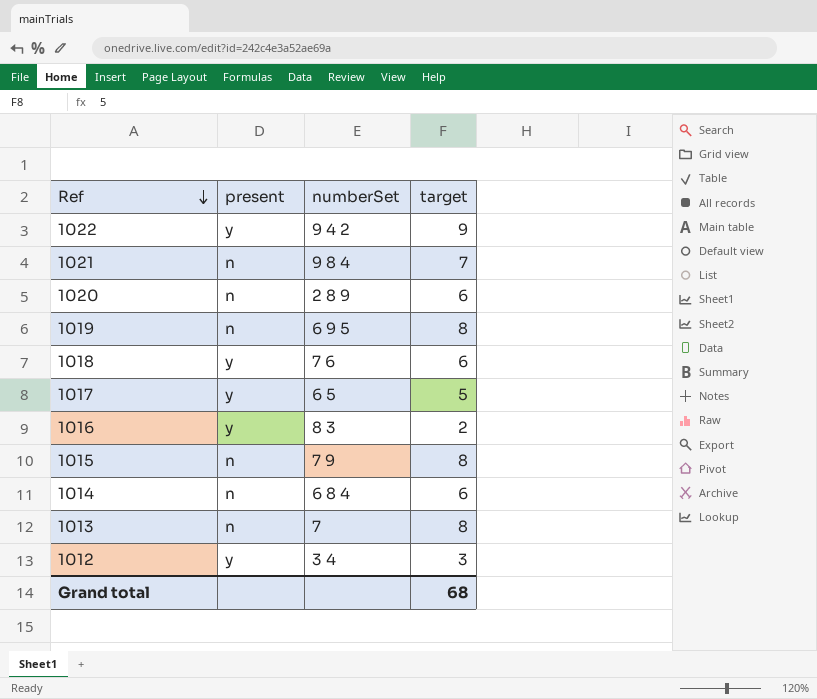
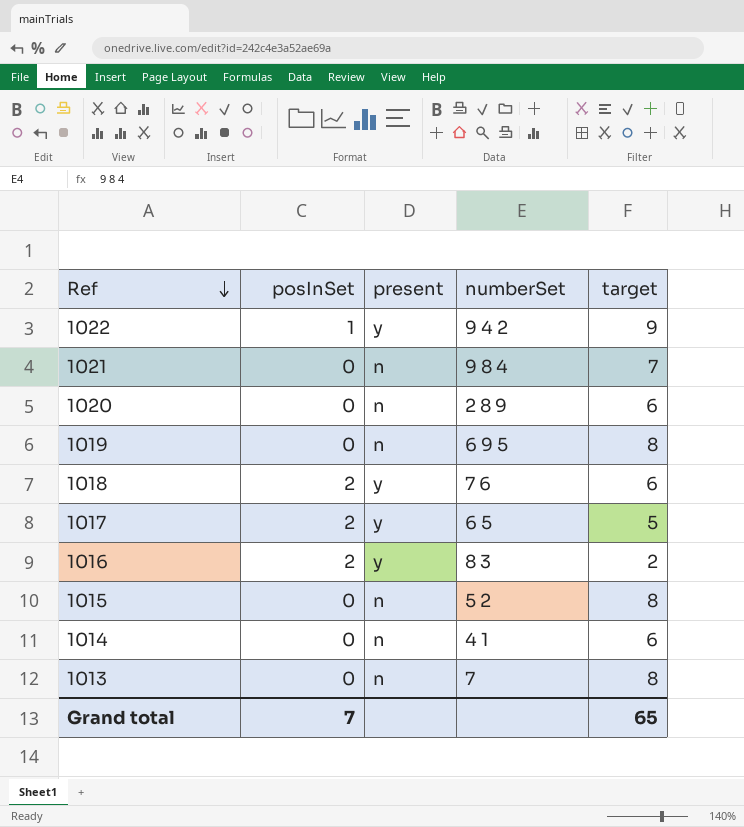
column posInSet | position: none -> 2
row 1012: y | 3 4 | 3 -> none
1015 | numberSet: 7 9 -> 5 2
1014 | numberSet: 6 8 4 -> 4 1
Grand total | target: 68 -> 65

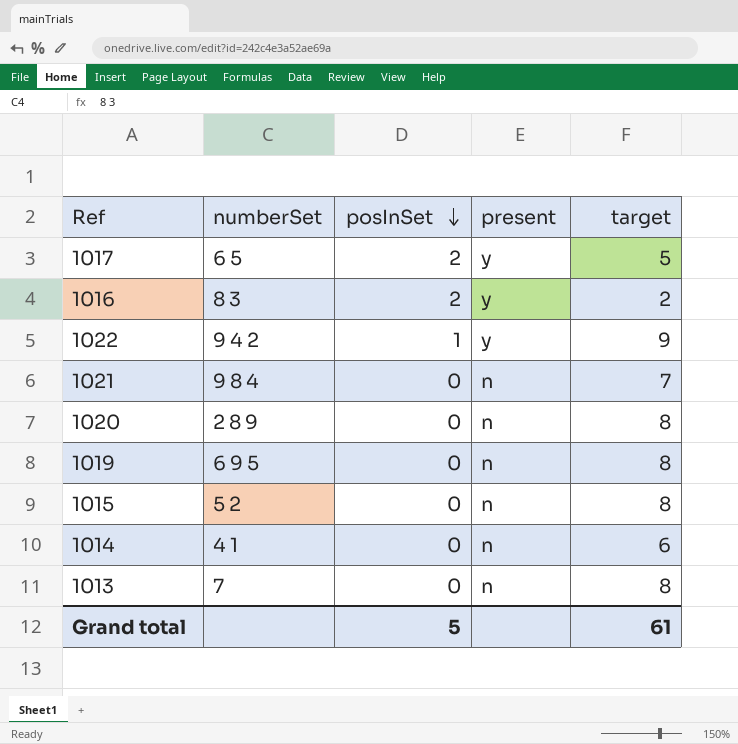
row order: Ref descending -> posInSet descending
column numberSet | position: 4 -> 2
row 1018: 2 | y | 7 6 | 6 -> none
1020 | target: 6 -> 8
Grand total | posInSet: 7 -> 5
Grand total | target: 65 -> 61

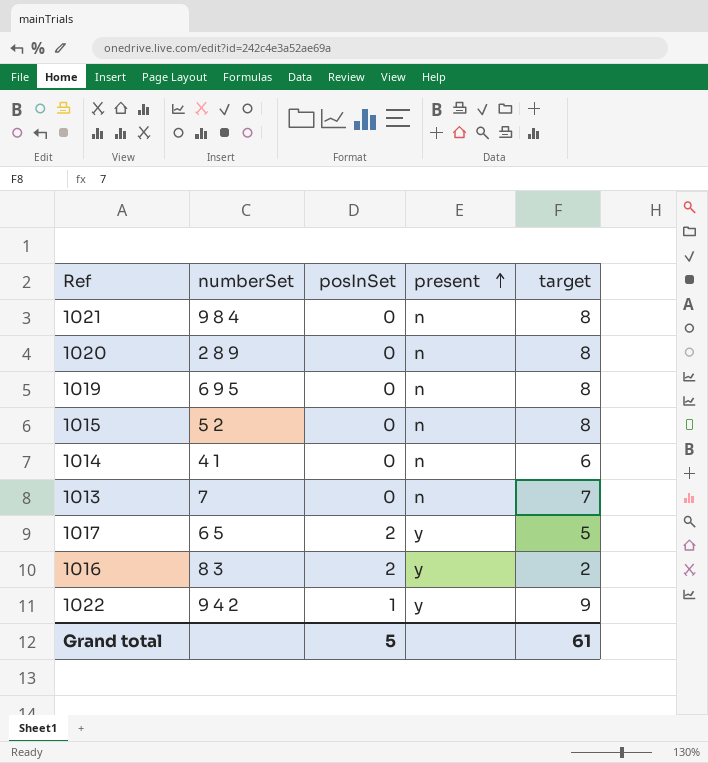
row order: posInSet descending -> present ascending
1021 | target: 7 -> 8
1013 | target: 8 -> 7

